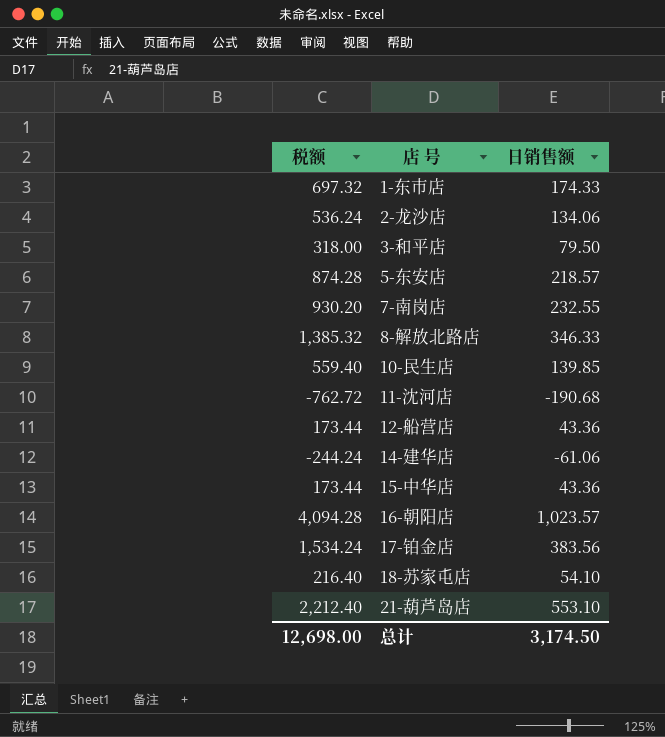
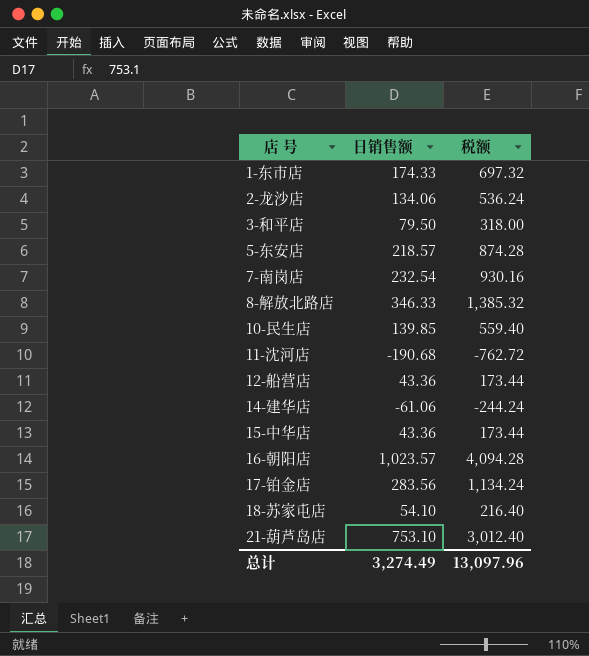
column 税额 | position: 1 -> 3
7-南岗店 | 日销售额: 232.55 -> 232.54
7-南岗店 | 税额: 930.20 -> 930.16
17-铂金店 | 日销售额: 383.56 -> 283.56
17-铂金店 | 税额: 1,534.24 -> 1,134.24
21-葫芦岛店 | 日销售额: 553.10 -> 753.10
21-葫芦岛店 | 税额: 2,212.40 -> 3,012.40
总计 | 日销售额: 3,174.50 -> 3,274.49
总计 | 税额: 12,698.00 -> 13,097.96

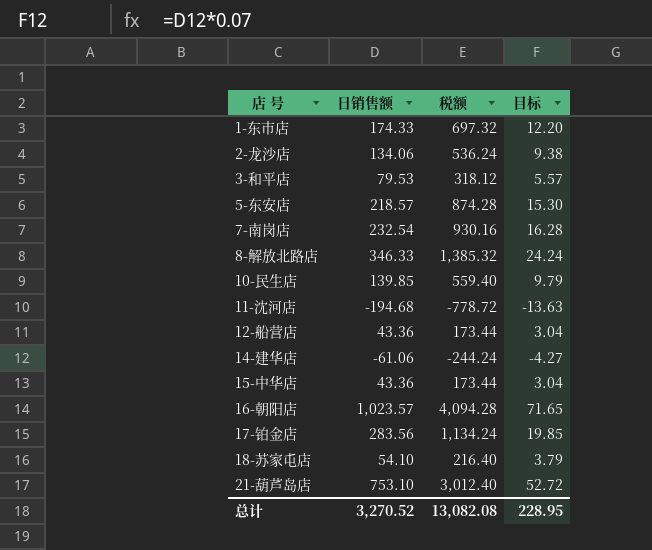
column 目标 | formula: none -> [日销售额] * 0.07
3-和平店 | 日销售额: 79.50 -> 79.53
3-和平店 | 税额: 318.00 -> 318.12
11-沈河店 | 日销售额: -190.68 -> -194.68
11-沈河店 | 税额: -762.72 -> -778.72
总计 | 日销售额: 3,274.49 -> 3,270.52
总计 | 税额: 13,097.96 -> 13,082.08

